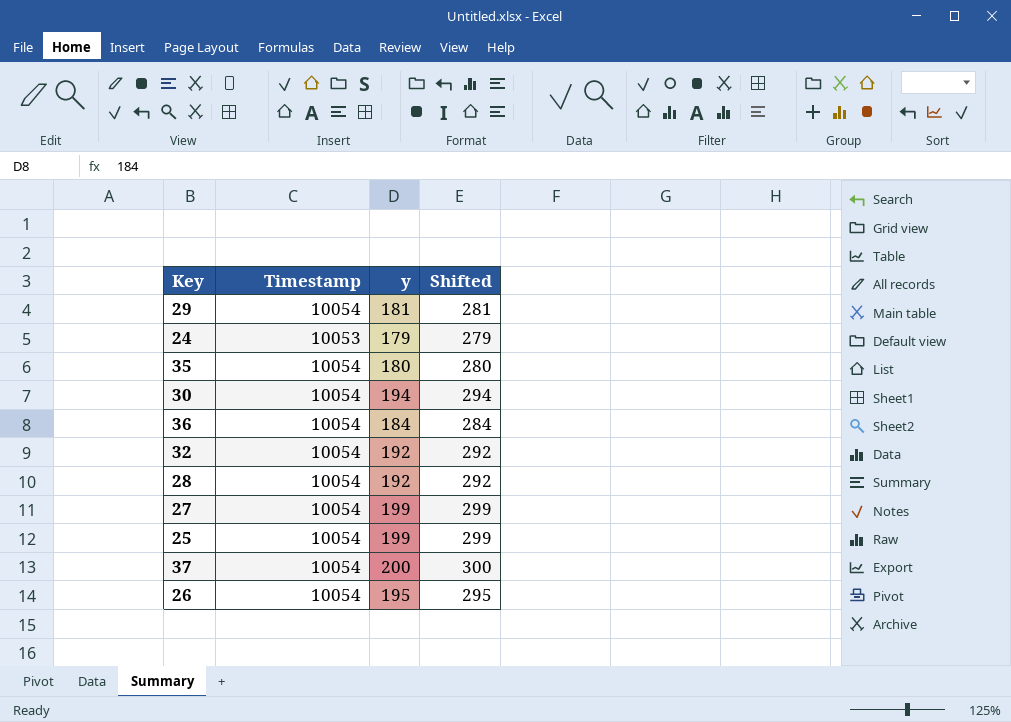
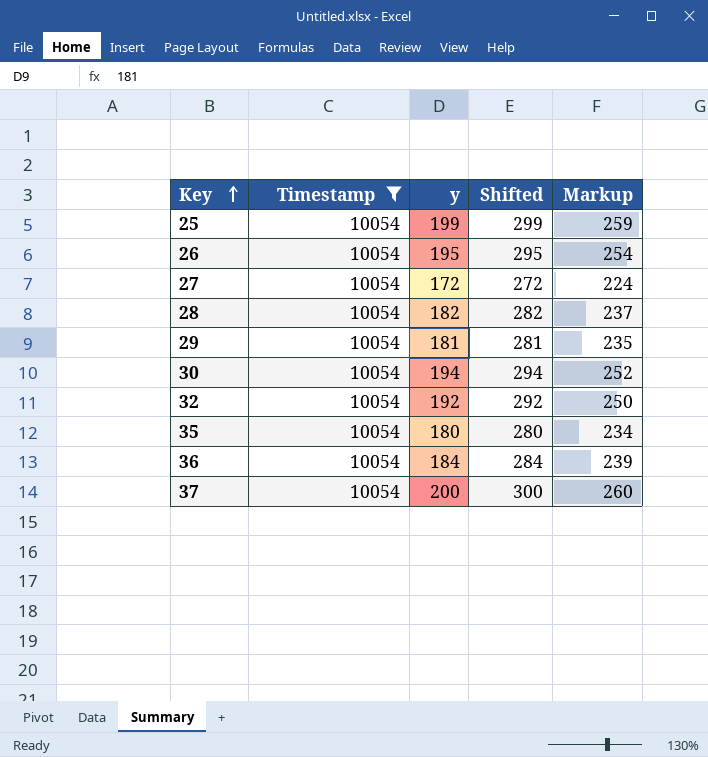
filter: none -> Timestamp = 10054
row order: none -> Key ascending
column Markup | formula: none -> [y] * 1.3
27 | y: 199 -> 172
27 | Shifted: 299 -> 272
28 | y: 192 -> 182
28 | Shifted: 292 -> 282

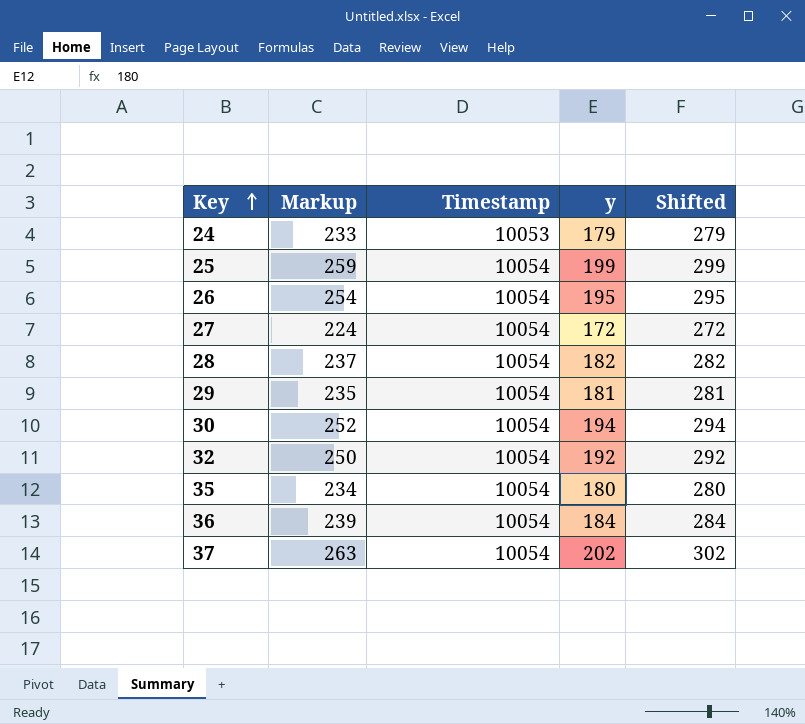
filter: Timestamp = 10054 -> none
column Markup | position: 5 -> 2
37 | Markup: 260 -> 263
37 | y: 200 -> 202
37 | Shifted: 300 -> 302

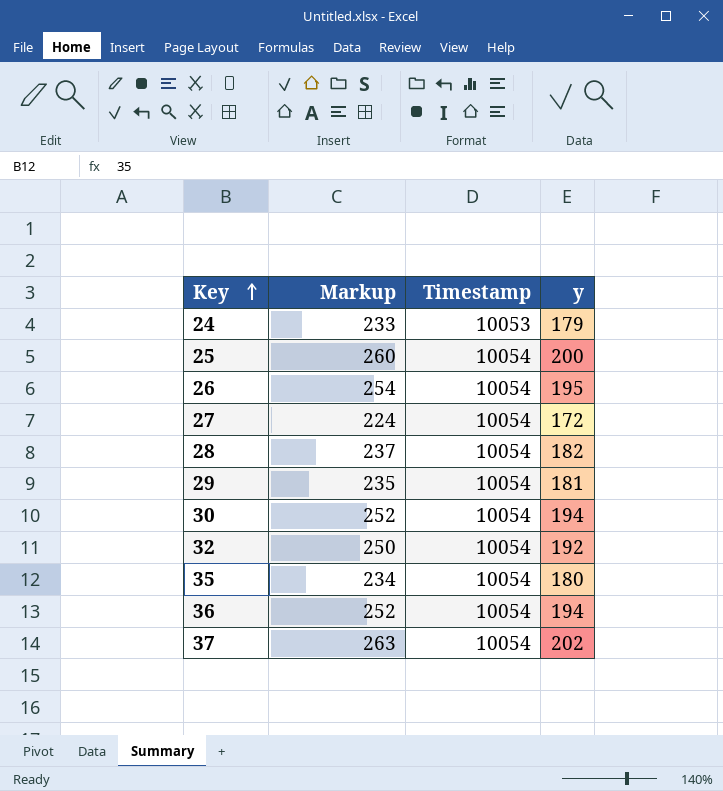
column Shifted | formula: [y] + 100 -> none
25 | Markup: 259 -> 260
25 | y: 199 -> 200
36 | Markup: 239 -> 252
36 | y: 184 -> 194

